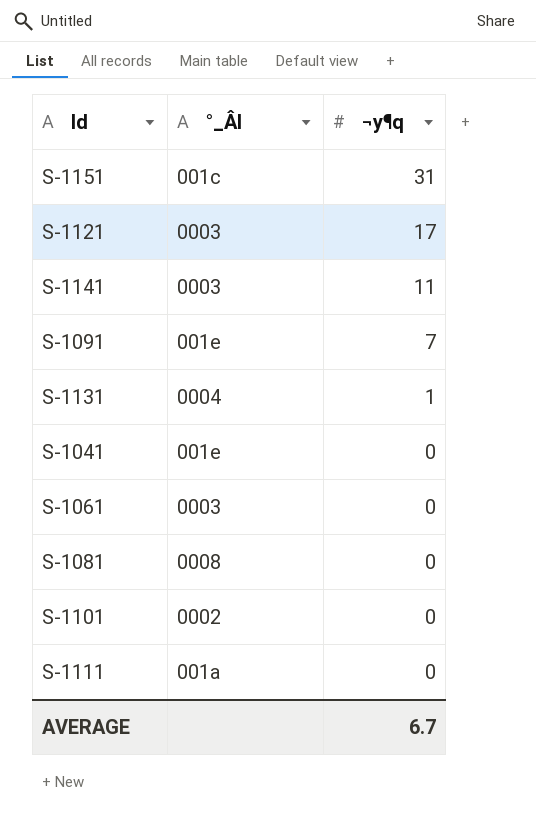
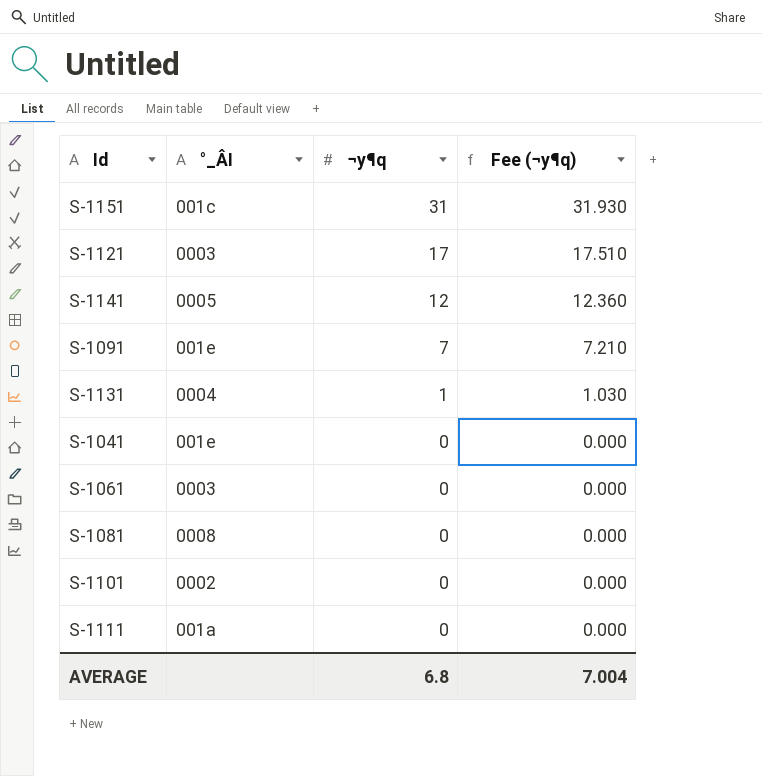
column Fee (¬y¶q) | formula: none -> [¬y¶q] * 1.03
S-1141 | °_ÂI: 0003 -> 0005
S-1141 | ¬y¶q: 11 -> 12
AVERAGE | ¬y¶q: 6.7 -> 6.8

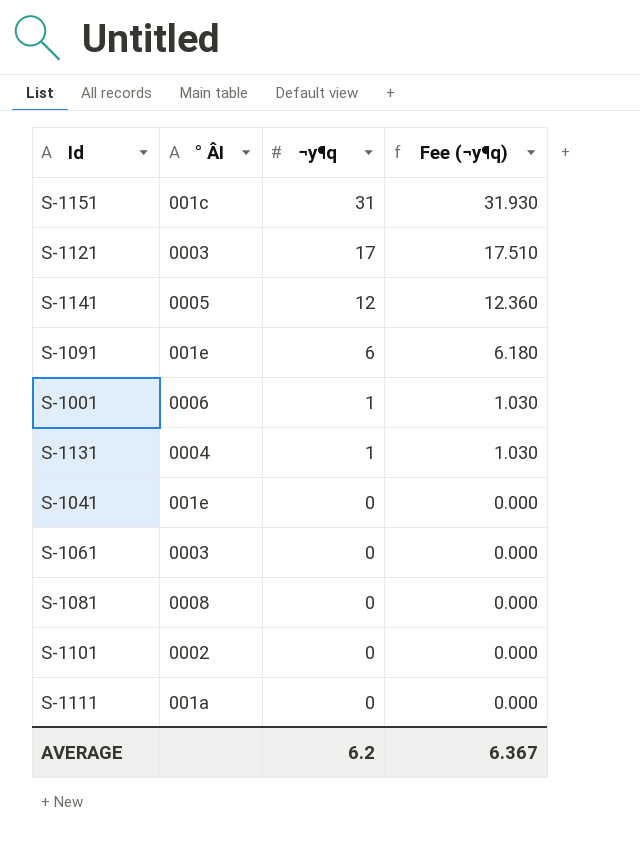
column name: °_ÂI -> ° ÂI
S-1091 | ¬y¶q: 7 -> 6
S-1091 | Fee (¬y¶q): 7.210 -> 6.180
row S-1001: none -> 0006 | 1 | 1.030
AVERAGE | ¬y¶q: 6.8 -> 6.2
AVERAGE | Fee (¬y¶q): 7.004 -> 6.367

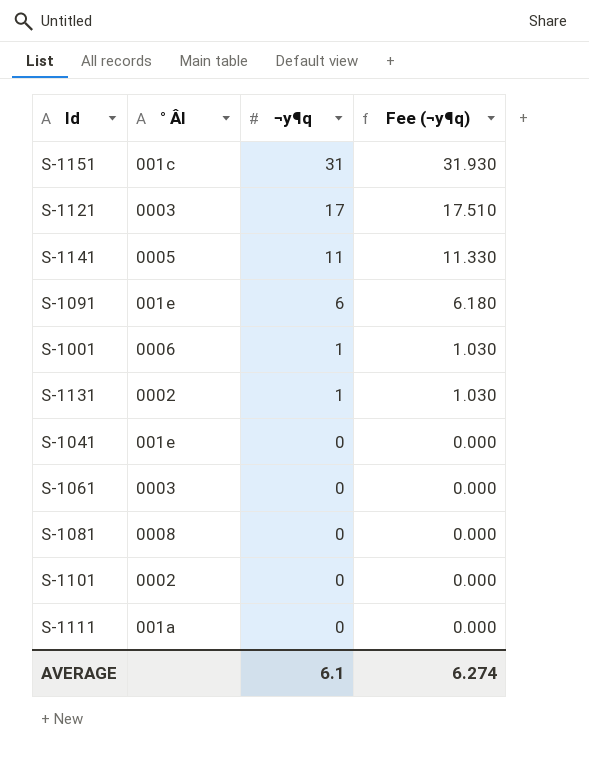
S-1141 | ¬y¶q: 12 -> 11
S-1141 | Fee (¬y¶q): 12.360 -> 11.330
S-1131 | ° ÂI: 0004 -> 0002
AVERAGE | ¬y¶q: 6.2 -> 6.1
AVERAGE | Fee (¬y¶q): 6.367 -> 6.274

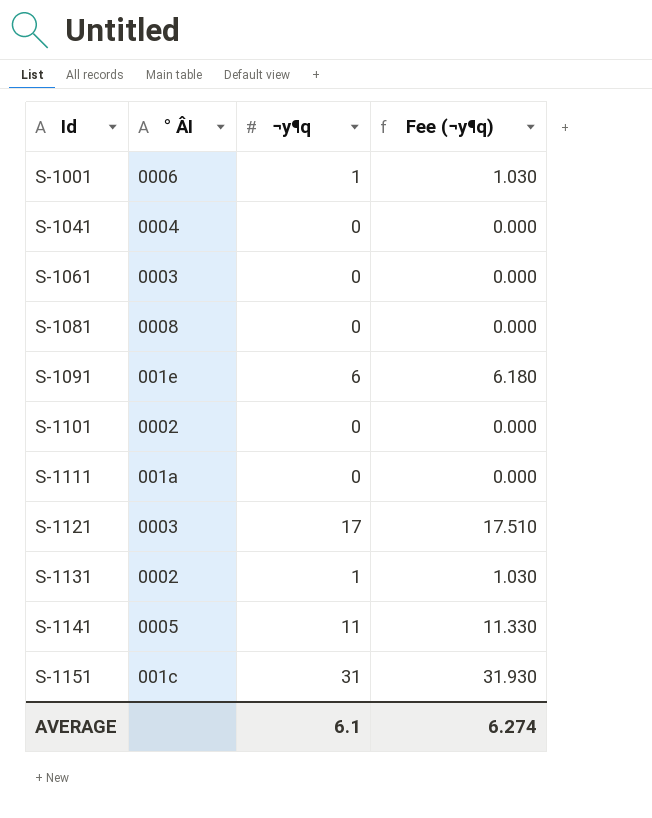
row order: ¬y¶q descending -> Id ascending
S-1041 | ° ÂI: 001e -> 0004

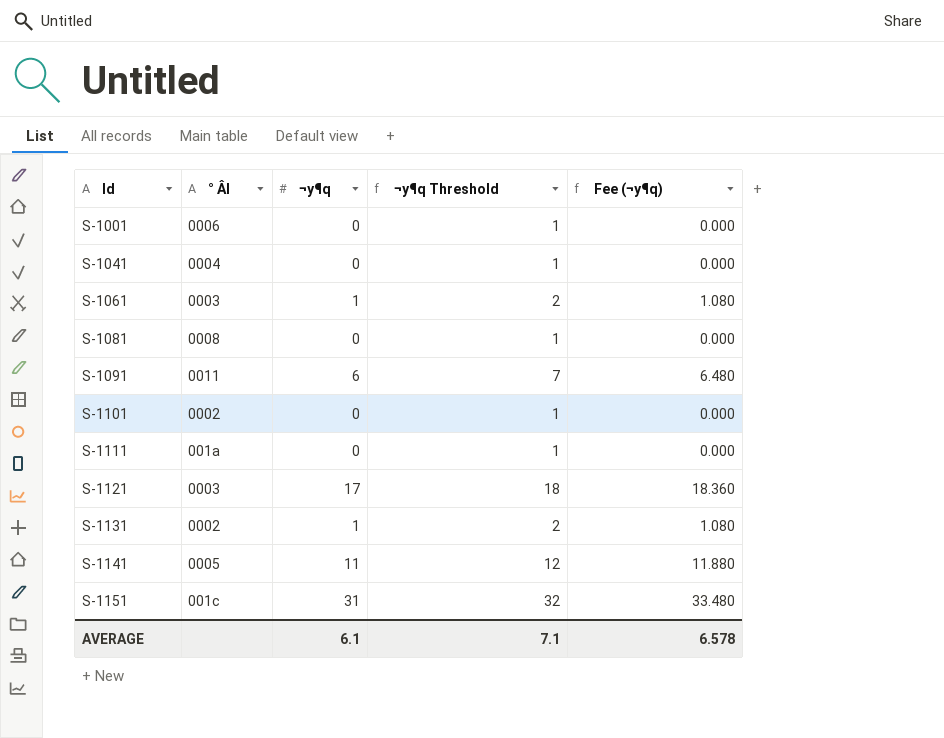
column ¬y¶q Threshold | formula: none -> [¬y¶q] + 1
column Fee (¬y¶q) | formula: [¬y¶q] * 1.03 -> [¬y¶q] * 1.08
S-1001 | ¬y¶q: 1 -> 0
S-1061 | ¬y¶q: 0 -> 1
S-1091 | ° ÂI: 001e -> 0011
AVERAGE | Fee (¬y¶q): 6.274 -> 6.578

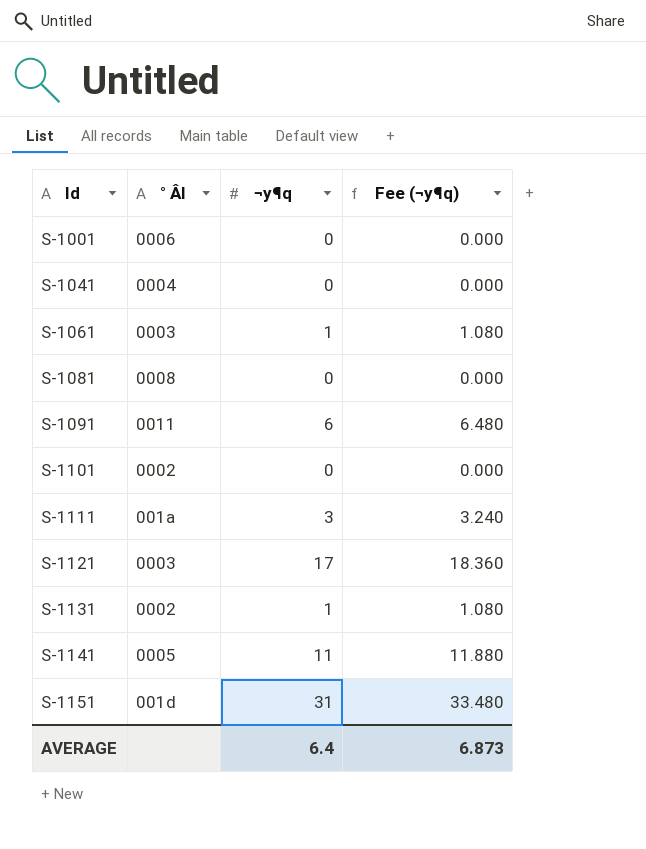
column ¬y¶q Threshold | formula: [¬y¶q] + 1 -> none
S-1111 | ¬y¶q: 0 -> 3
S-1111 | Fee (¬y¶q): 0.000 -> 3.240
S-1151 | ° ÂI: 001c -> 001d
AVERAGE | ¬y¶q: 6.1 -> 6.4
AVERAGE | Fee (¬y¶q): 6.578 -> 6.873

